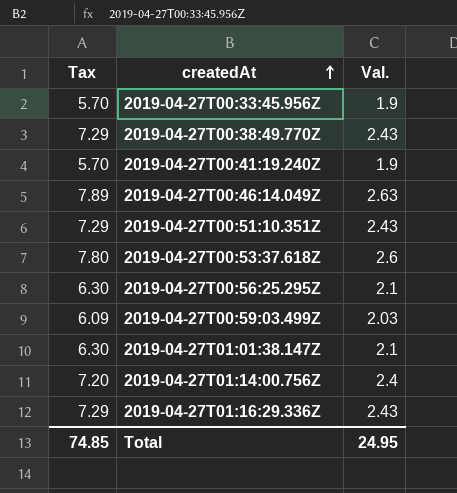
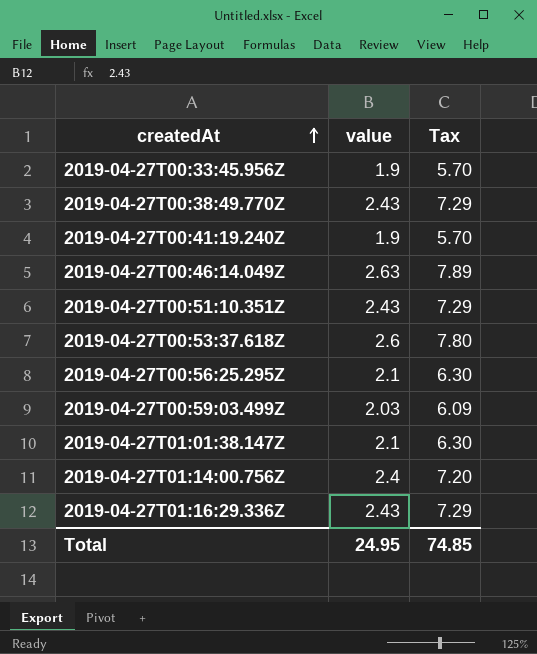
column name: Val. -> value
column Tax | position: 1 -> 3

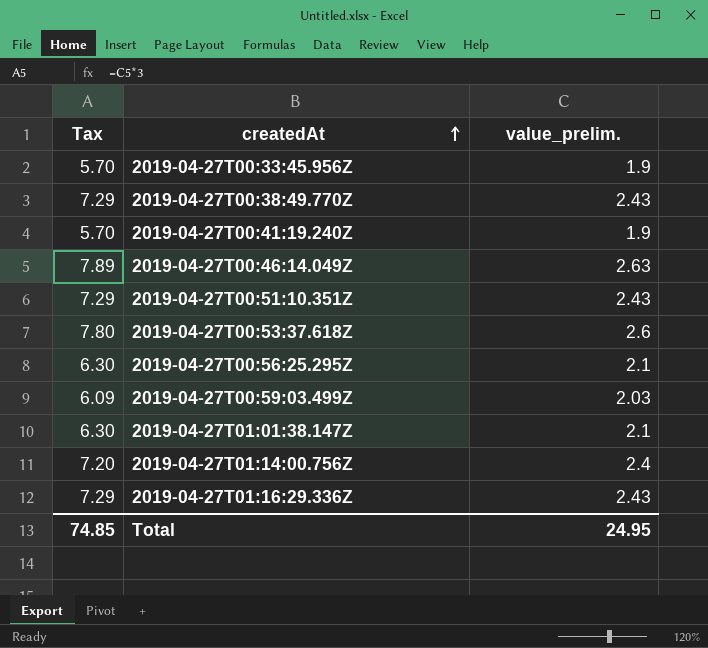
column Tax | position: 3 -> 1
column name: value -> value_prelim.

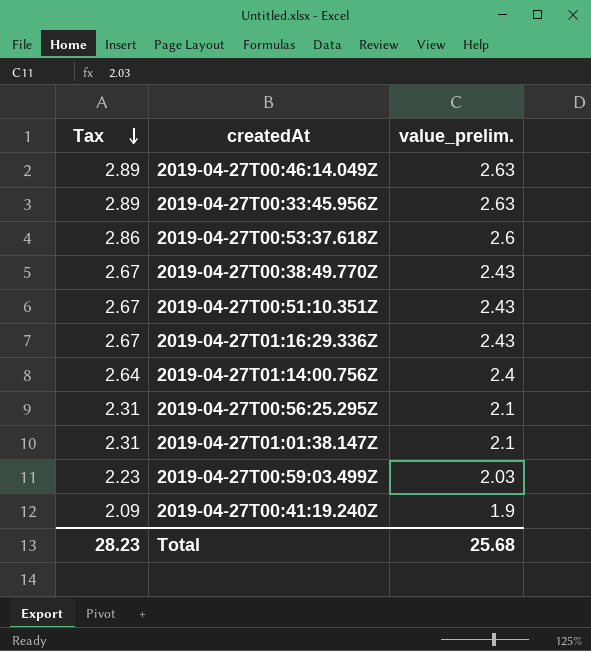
row order: createdAt ascending -> Tax descending
column Tax | formula: [value_prelim.] * 3 -> [value_prelim.] * 1.1
2019-04-27T00:33:45.956Z | value_prelim.: 1.9 -> 2.63
Total | Tax: 74.85 -> 28.23
Total | value_prelim.: 24.95 -> 25.68

